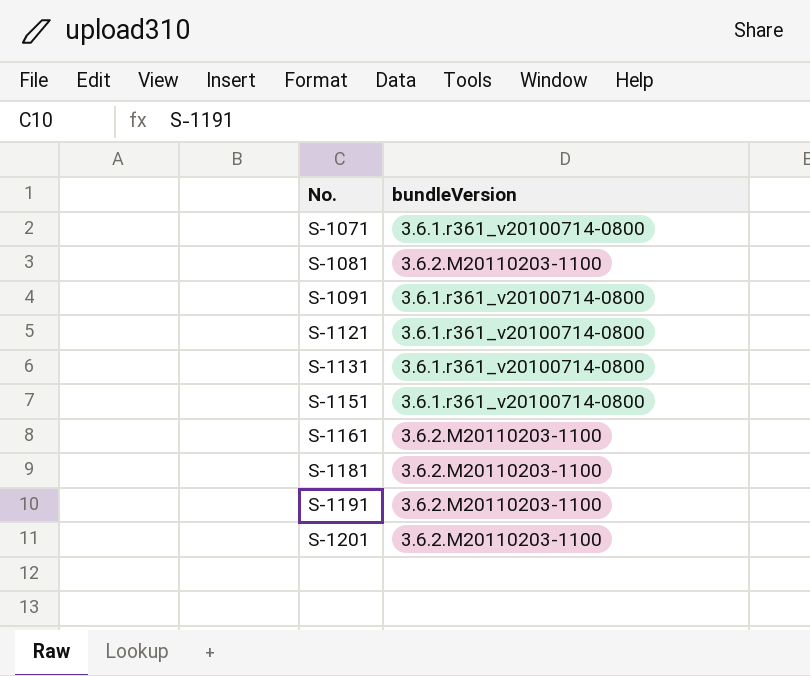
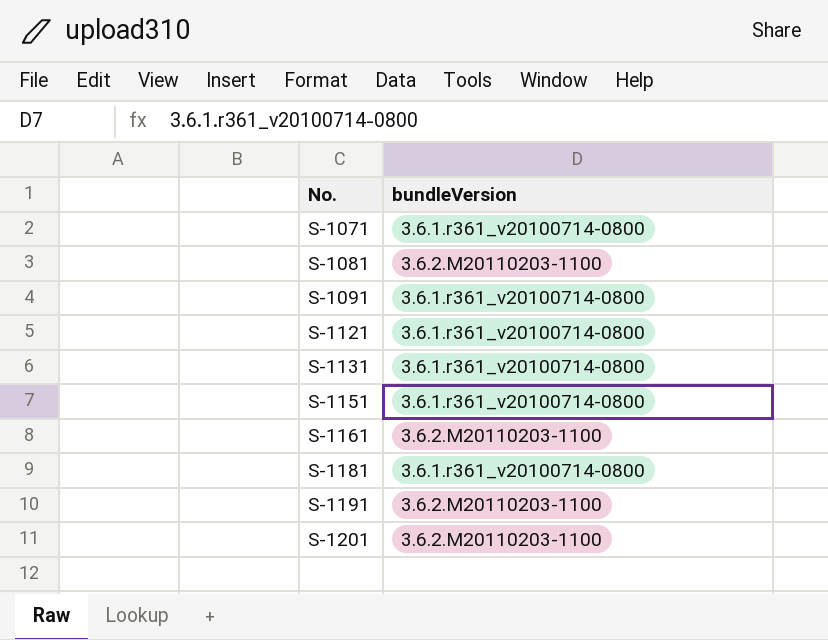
S-1181 | bundleVersion: 3.6.2.M20110203-1100 -> 3.6.1.r361_v20100714-0800

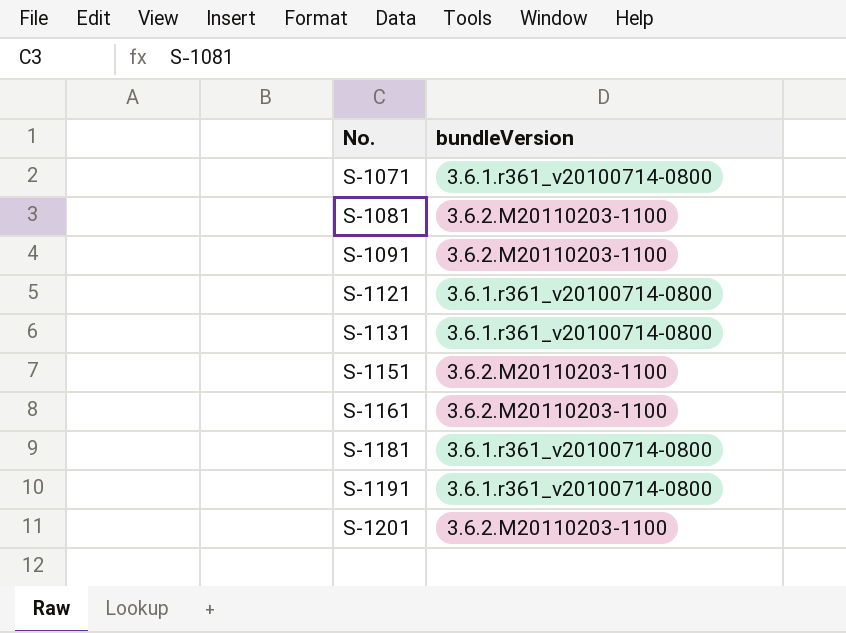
S-1091 | bundleVersion: 3.6.1.r361_v20100714-0800 -> 3.6.2.M20110203-1100
S-1151 | bundleVersion: 3.6.1.r361_v20100714-0800 -> 3.6.2.M20110203-1100
S-1191 | bundleVersion: 3.6.2.M20110203-1100 -> 3.6.1.r361_v20100714-0800

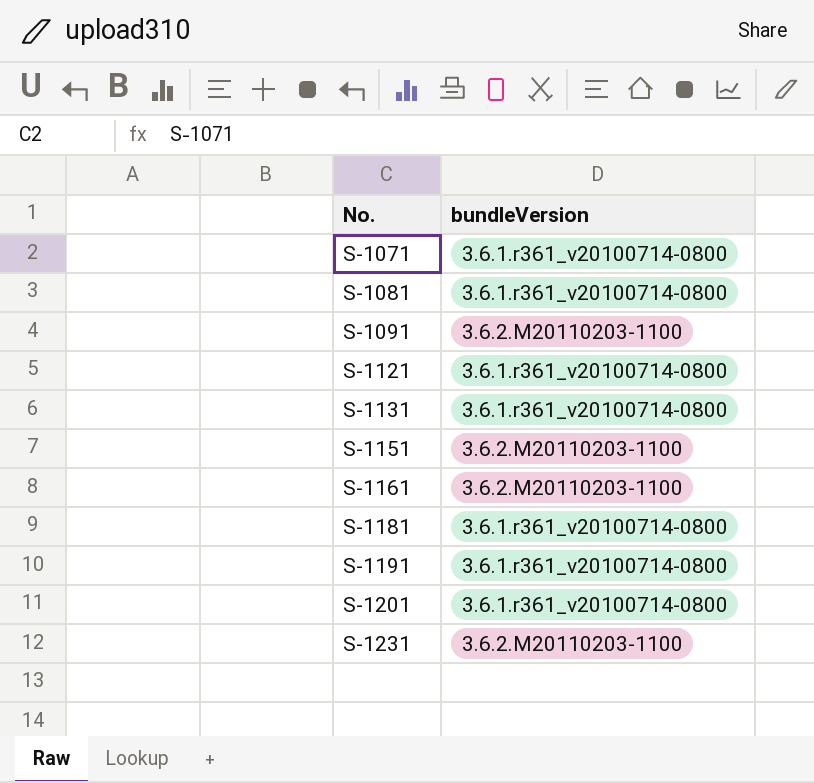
S-1081 | bundleVersion: 3.6.2.M20110203-1100 -> 3.6.1.r361_v20100714-0800
S-1201 | bundleVersion: 3.6.2.M20110203-1100 -> 3.6.1.r361_v20100714-0800
row S-1231: none -> 3.6.2.M20110203-1100

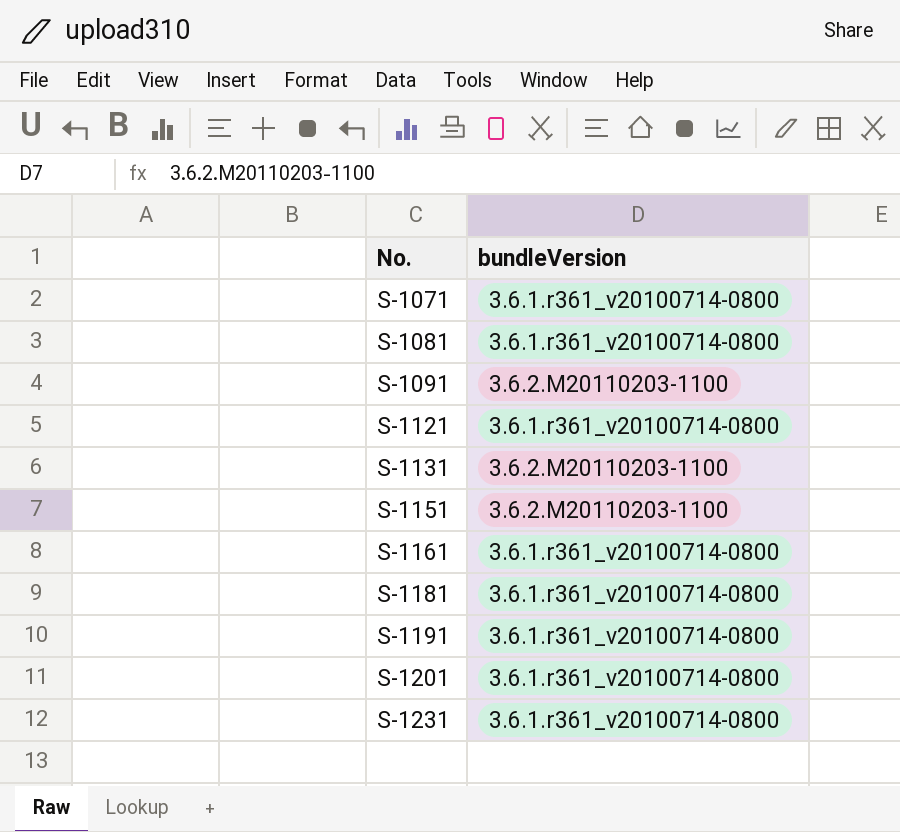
S-1131 | bundleVersion: 3.6.1.r361_v20100714-0800 -> 3.6.2.M20110203-1100
S-1161 | bundleVersion: 3.6.2.M20110203-1100 -> 3.6.1.r361_v20100714-0800
S-1231 | bundleVersion: 3.6.2.M20110203-1100 -> 3.6.1.r361_v20100714-0800

